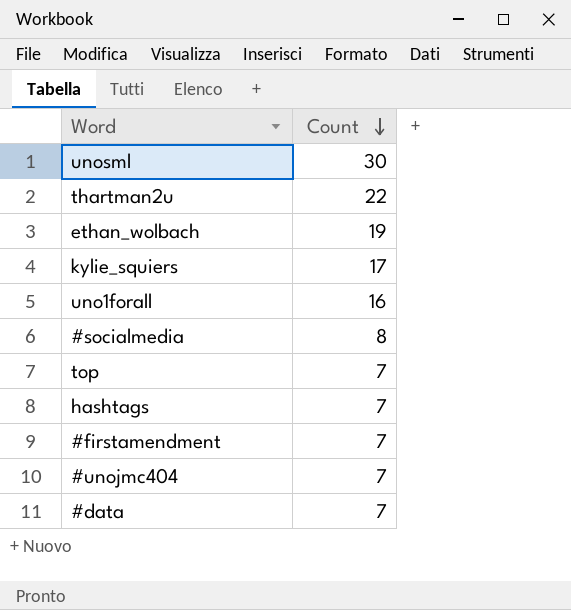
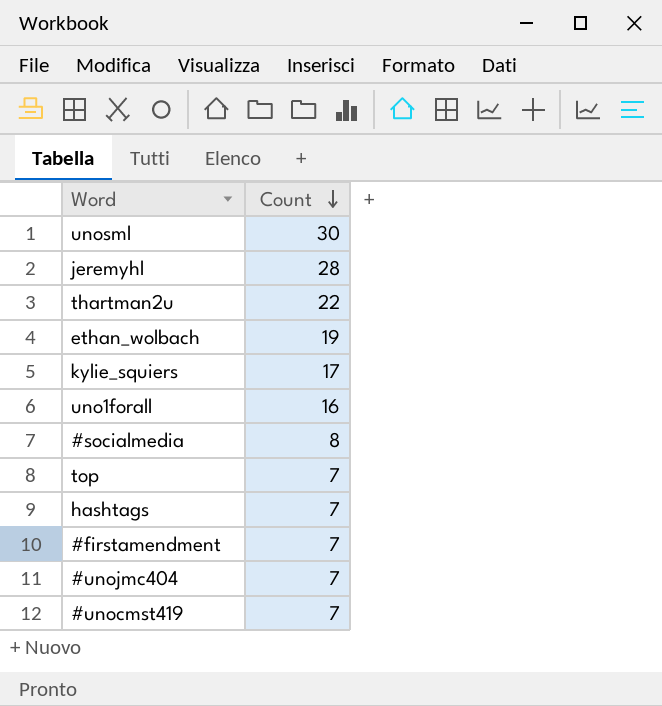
row #data: 7 -> none
row jeremyhl: none -> 28
row #unocmst419: none -> 7

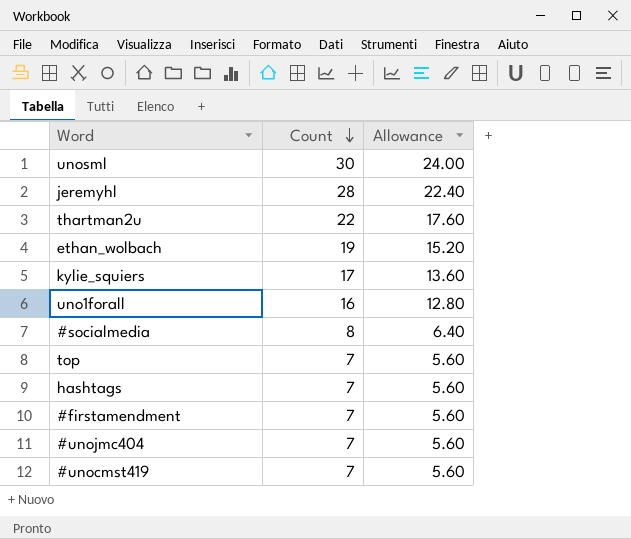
column Allowance | formula: none -> [Count] * 0.8

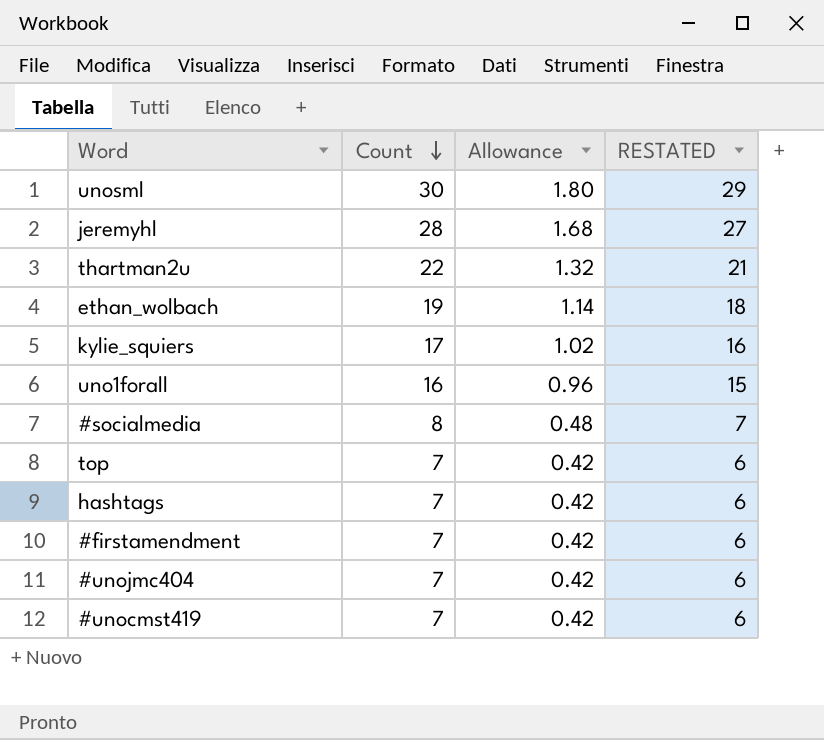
column Allowance | formula: [Count] * 0.8 -> [Count] * 0.06
column RESTATED | formula: none -> [Count] - 1

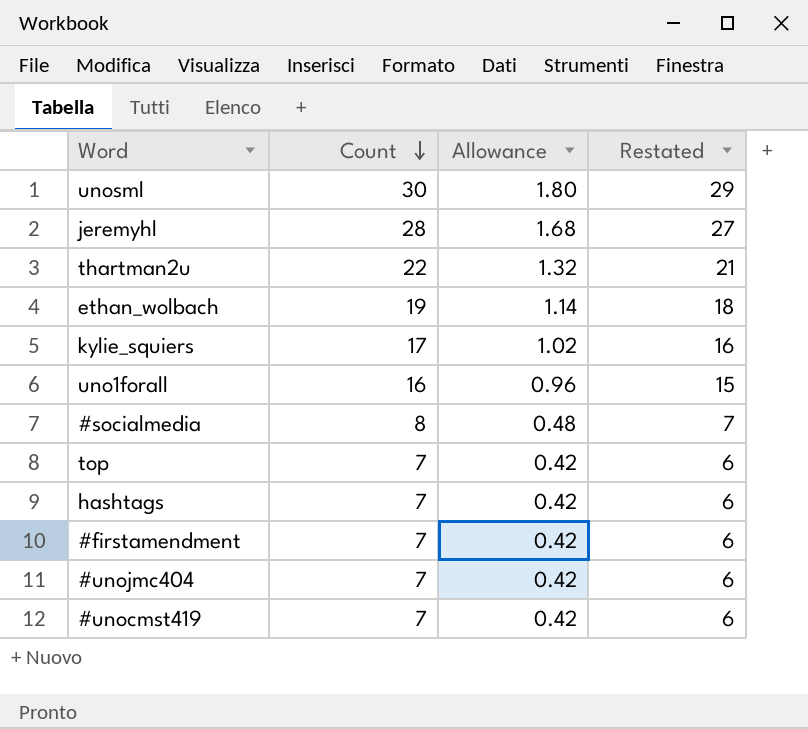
column name: RESTATED -> Restated

